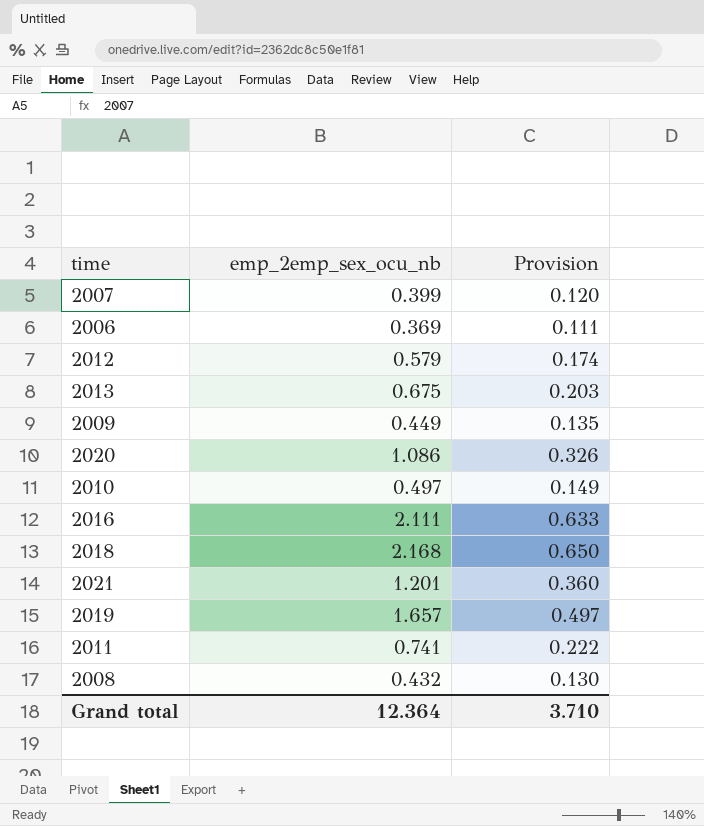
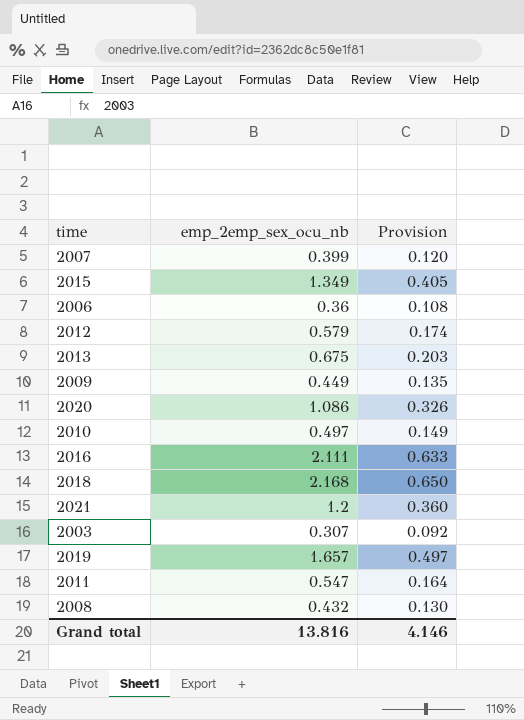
row 2015: none -> 1.349 | 0.405
2006 | emp_2emp_sex_ocu_nb: 0.369 -> 0.36
2006 | Provision: 0.111 -> 0.108
2021 | emp_2emp_sex_ocu_nb: 1.201 -> 1.2
row 2003: none -> 0.307 | 0.092
2011 | emp_2emp_sex_ocu_nb: 0.741 -> 0.547
2011 | Provision: 0.222 -> 0.164
Grand total | emp_2emp_sex_ocu_nb: 12.364 -> 13.816
Grand total | Provision: 3.710 -> 4.146

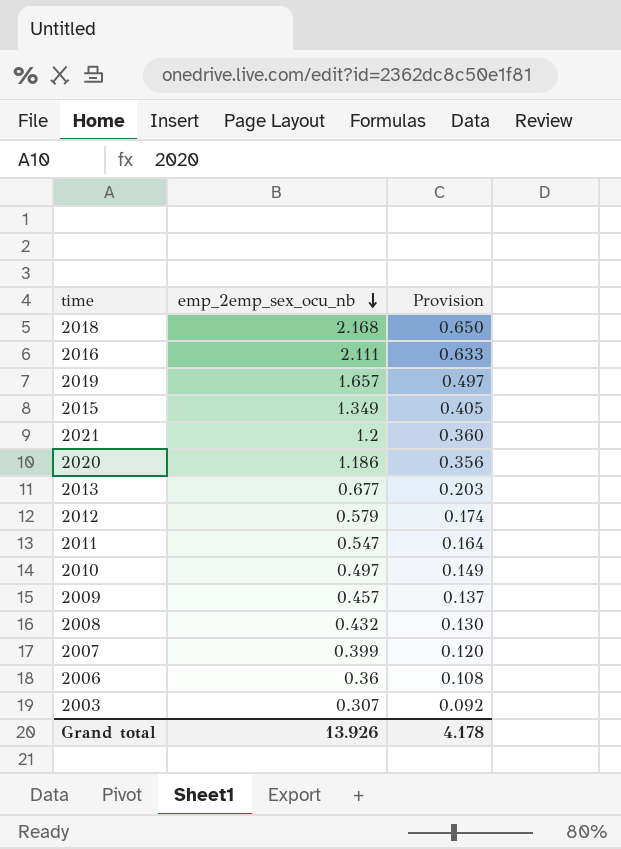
row order: none -> emp_2emp_sex_ocu_nb descending
2020 | emp_2emp_sex_ocu_nb: 1.086 -> 1.186
2020 | Provision: 0.326 -> 0.356
2013 | emp_2emp_sex_ocu_nb: 0.675 -> 0.677
2009 | emp_2emp_sex_ocu_nb: 0.449 -> 0.457
2009 | Provision: 0.135 -> 0.137
Grand total | emp_2emp_sex_ocu_nb: 13.816 -> 13.926
Grand total | Provision: 4.146 -> 4.178

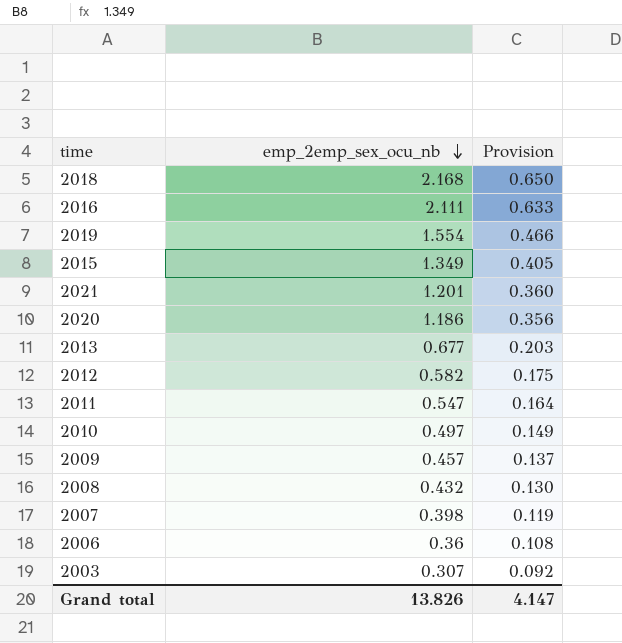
2019 | emp_2emp_sex_ocu_nb: 1.657 -> 1.554
2019 | Provision: 0.497 -> 0.466
2021 | emp_2emp_sex_ocu_nb: 1.2 -> 1.201
2012 | emp_2emp_sex_ocu_nb: 0.579 -> 0.582
2012 | Provision: 0.174 -> 0.175
2007 | emp_2emp_sex_ocu_nb: 0.399 -> 0.398
2007 | Provision: 0.120 -> 0.119
Grand total | emp_2emp_sex_ocu_nb: 13.926 -> 13.826
Grand total | Provision: 4.178 -> 4.147

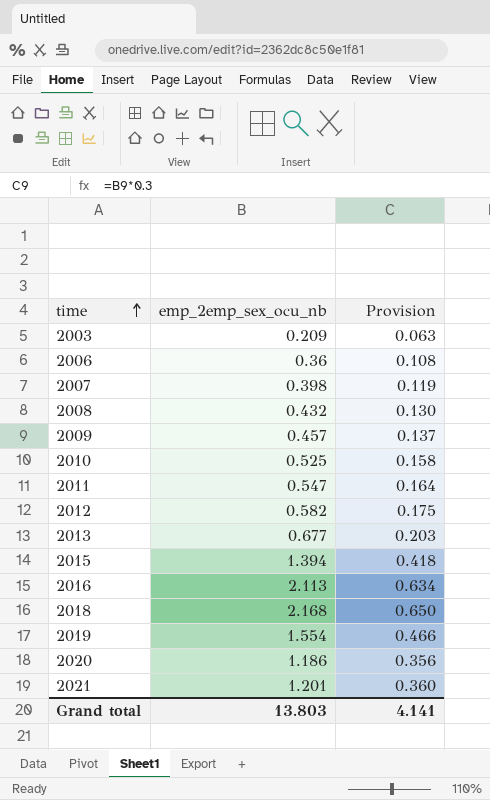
row order: emp_2emp_sex_ocu_nb descending -> time ascending
2003 | emp_2emp_sex_ocu_nb: 0.307 -> 0.209
2003 | Provision: 0.092 -> 0.063
2010 | emp_2emp_sex_ocu_nb: 0.497 -> 0.525
2010 | Provision: 0.149 -> 0.158
2015 | emp_2emp_sex_ocu_nb: 1.349 -> 1.394
2015 | Provision: 0.405 -> 0.418
2016 | emp_2emp_sex_ocu_nb: 2.111 -> 2.113
2016 | Provision: 0.633 -> 0.634
Grand total | emp_2emp_sex_ocu_nb: 13.826 -> 13.803
Grand total | Provision: 4.147 -> 4.141

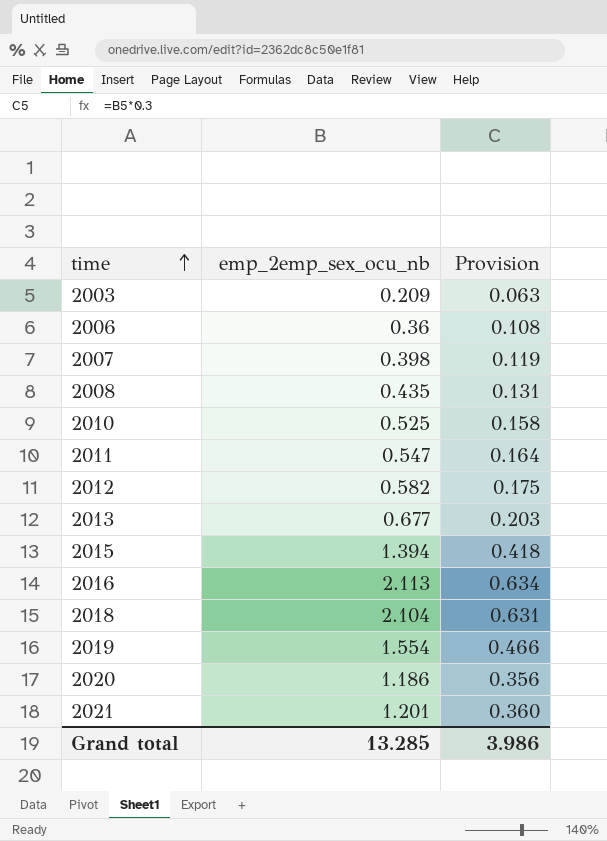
row 2009: 0.457 | 0.137 -> none
2008 | emp_2emp_sex_ocu_nb: 0.432 -> 0.435
2008 | Provision: 0.130 -> 0.131
2018 | emp_2emp_sex_ocu_nb: 2.168 -> 2.104
2018 | Provision: 0.650 -> 0.631
Grand total | emp_2emp_sex_ocu_nb: 13.803 -> 13.285
Grand total | Provision: 4.141 -> 3.986

